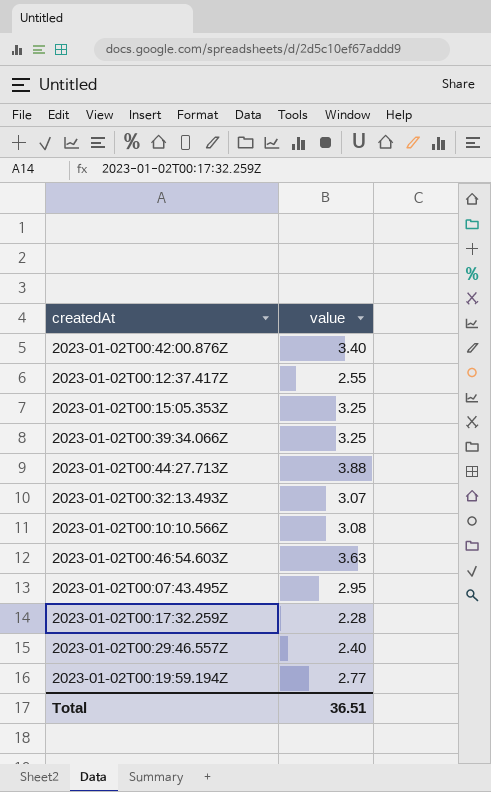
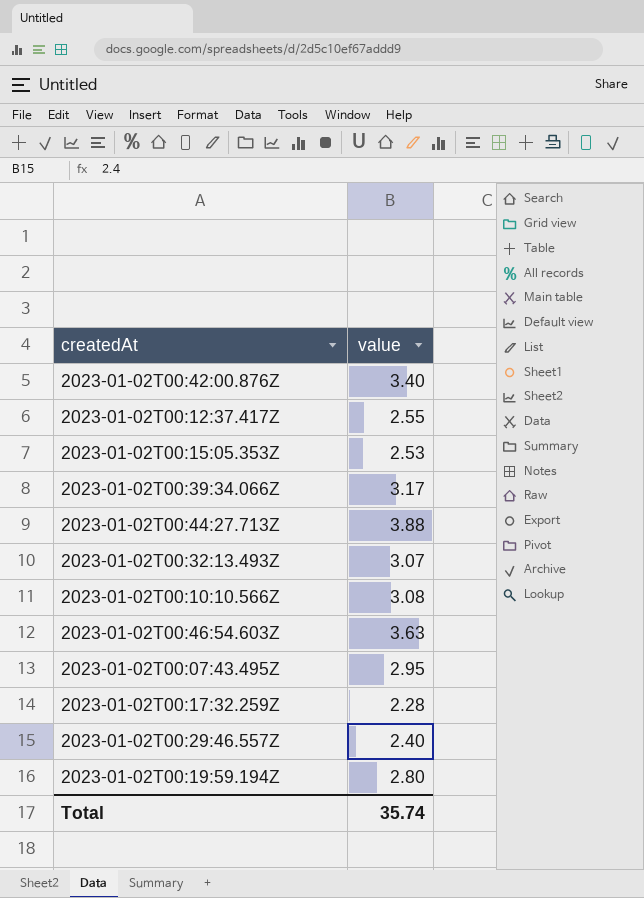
2023-01-02T00:15:05.353Z | value: 3.25 -> 2.53
2023-01-02T00:39:34.066Z | value: 3.25 -> 3.17
2023-01-02T00:19:59.194Z | value: 2.77 -> 2.80
Total | value: 36.51 -> 35.74

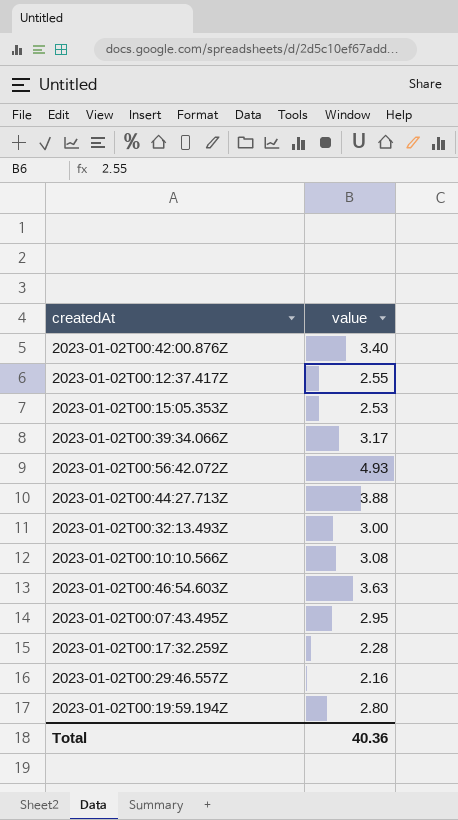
row 2023-01-02T00:56:42.072Z: none -> 4.93
2023-01-02T00:32:13.493Z | value: 3.07 -> 3.00
2023-01-02T00:29:46.557Z | value: 2.40 -> 2.16
Total | value: 35.74 -> 40.36

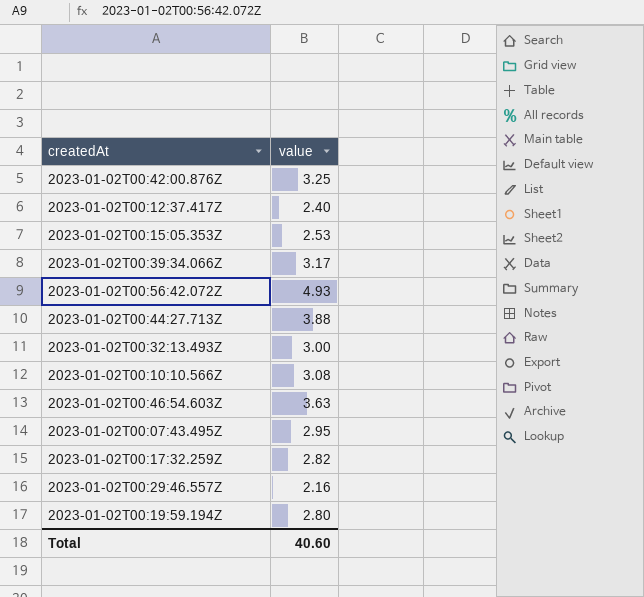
2023-01-02T00:42:00.876Z | value: 3.40 -> 3.25
2023-01-02T00:12:37.417Z | value: 2.55 -> 2.40
2023-01-02T00:17:32.259Z | value: 2.28 -> 2.82
Total | value: 40.36 -> 40.60

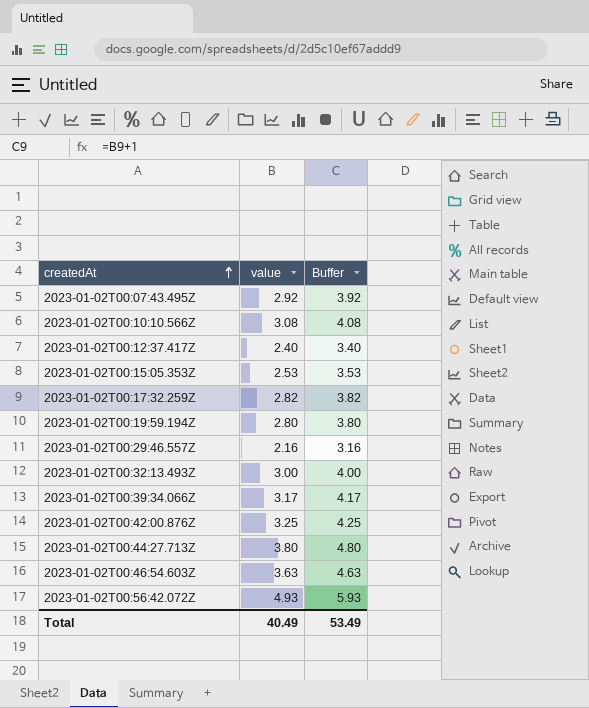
row order: none -> createdAt ascending
column Buffer | formula: none -> [value] + 1
2023-01-02T00:07:43.495Z | value: 2.95 -> 2.92
2023-01-02T00:44:27.713Z | value: 3.88 -> 3.80
Total | value: 40.60 -> 40.49

